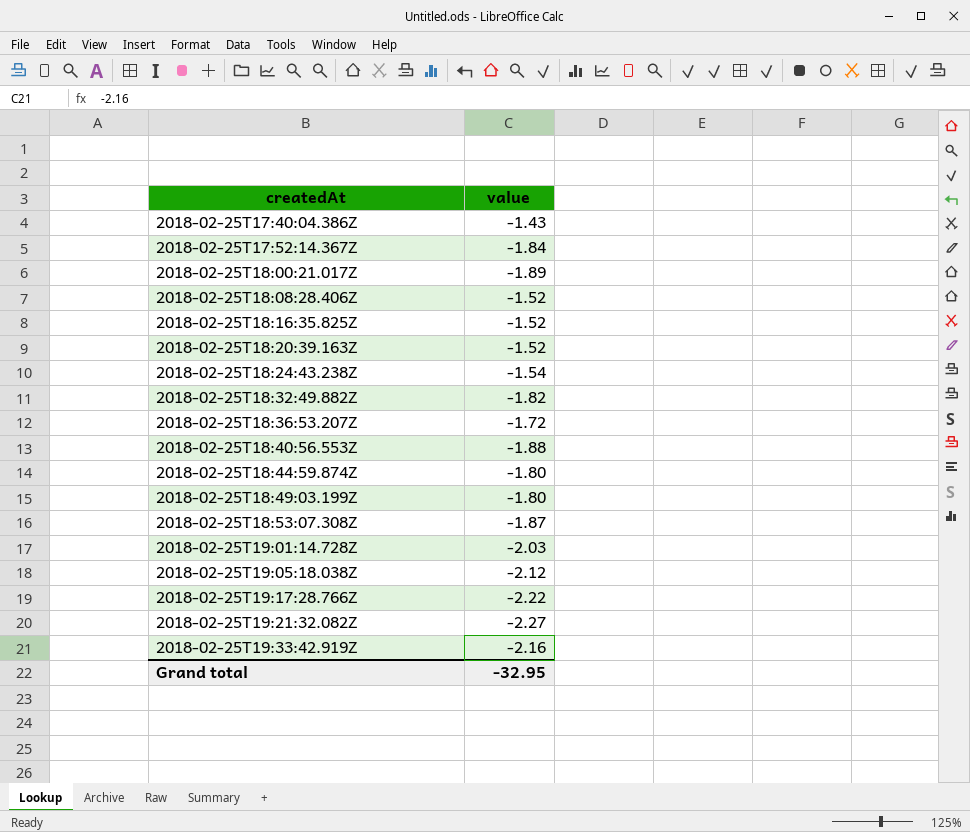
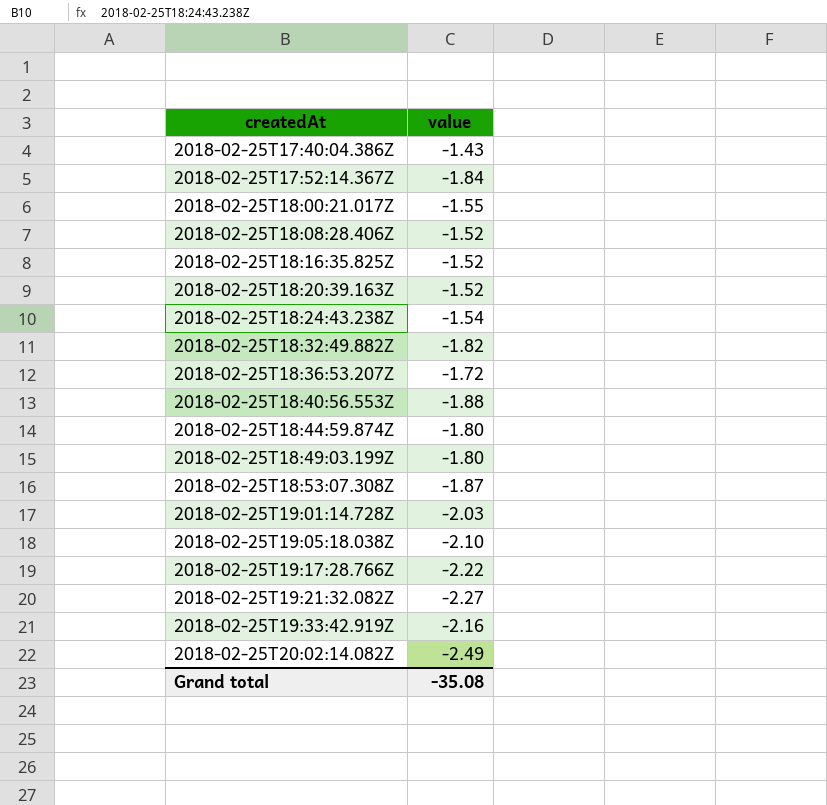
2018-02-25T18:00:21.017Z | value: -1.89 -> -1.55
2018-02-25T19:05:18.038Z | value: -2.12 -> -2.10
row 2018-02-25T20:02:14.082Z: none -> -2.49
Grand total | value: -32.95 -> -35.08

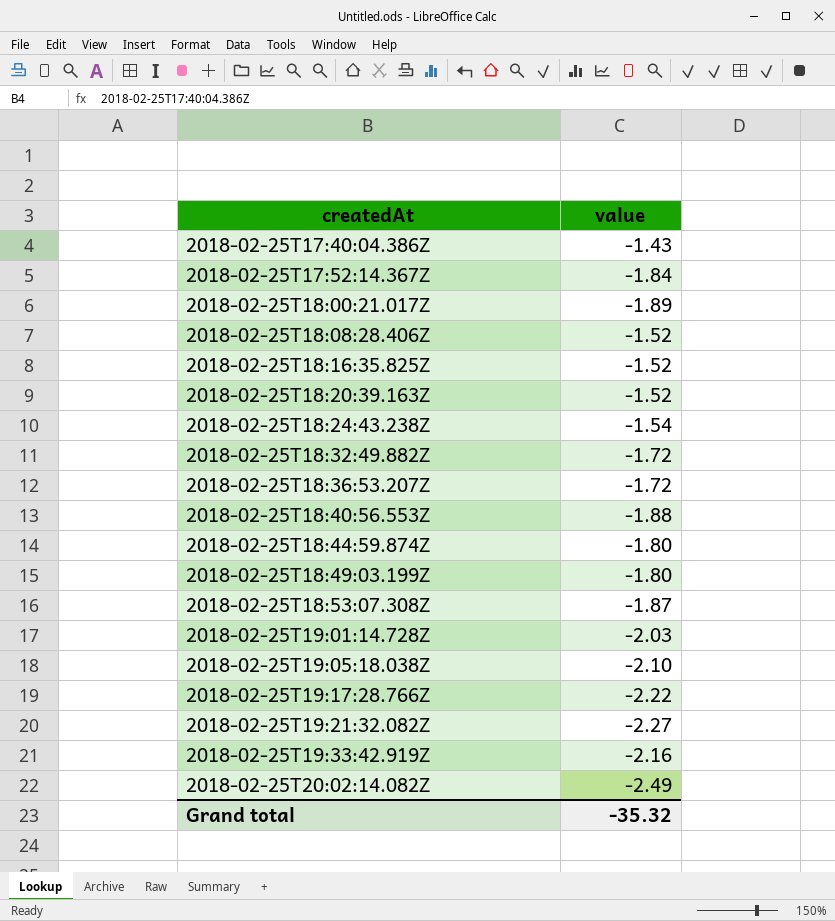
2018-02-25T18:00:21.017Z | value: -1.55 -> -1.89
2018-02-25T18:32:49.882Z | value: -1.82 -> -1.72
Grand total | value: -35.08 -> -35.32

